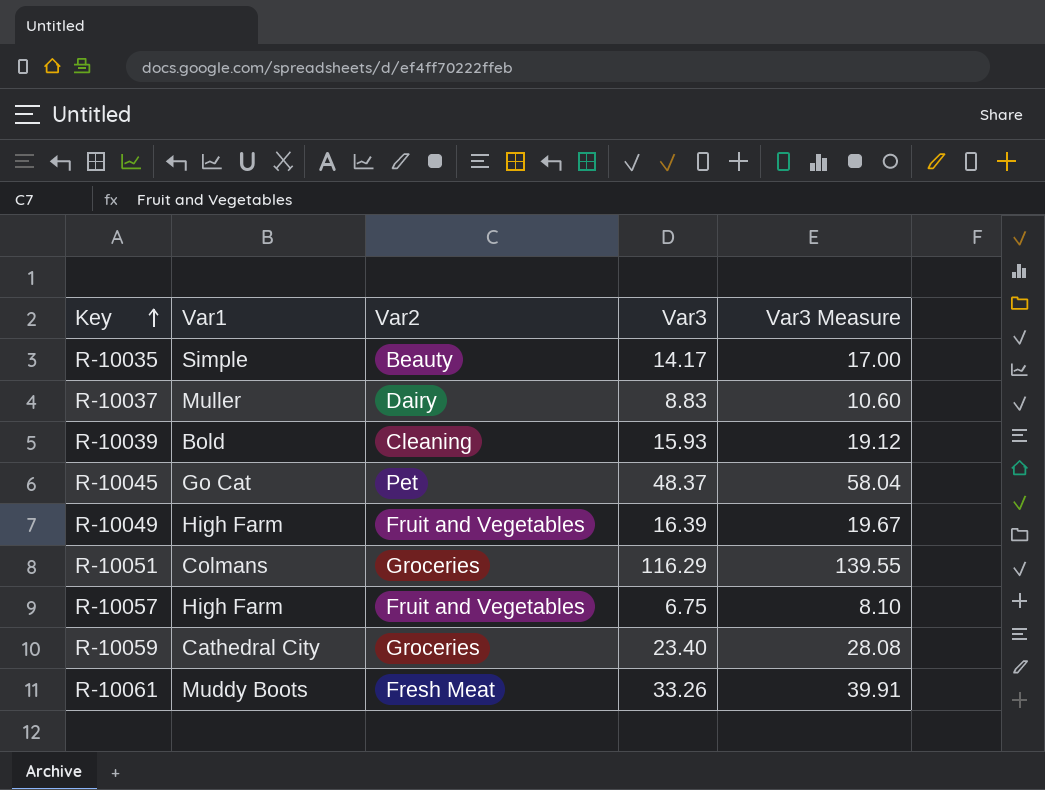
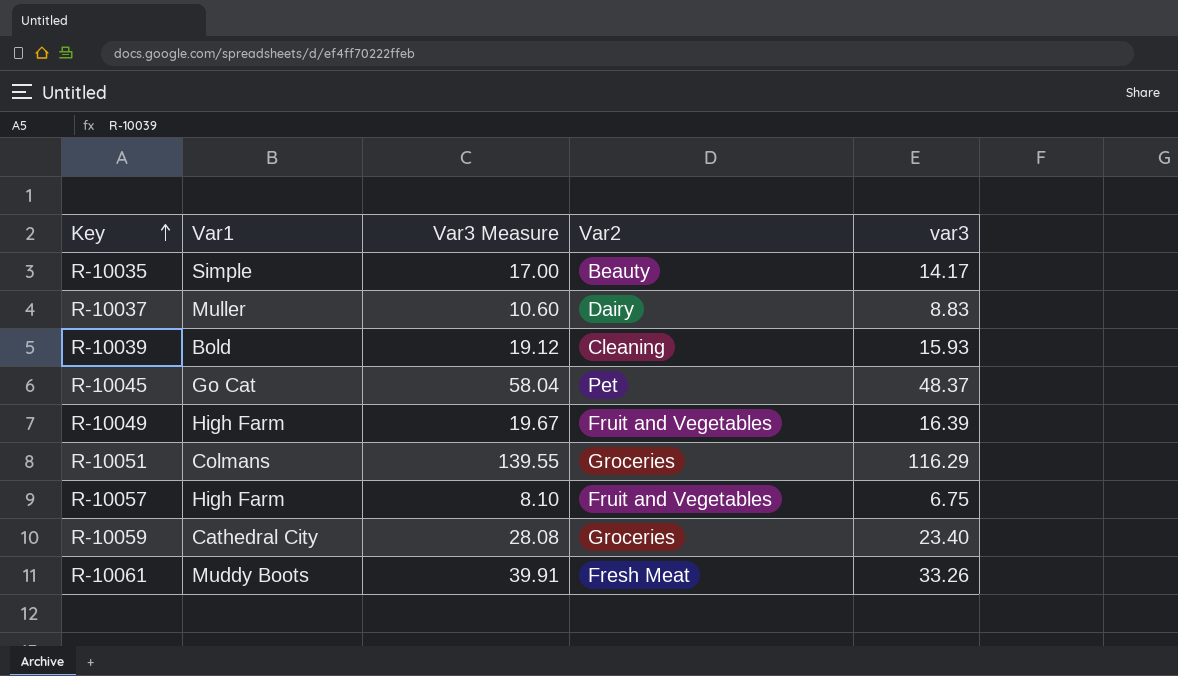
column Var3 Measure | position: 5 -> 3
column name: Var3 -> var3

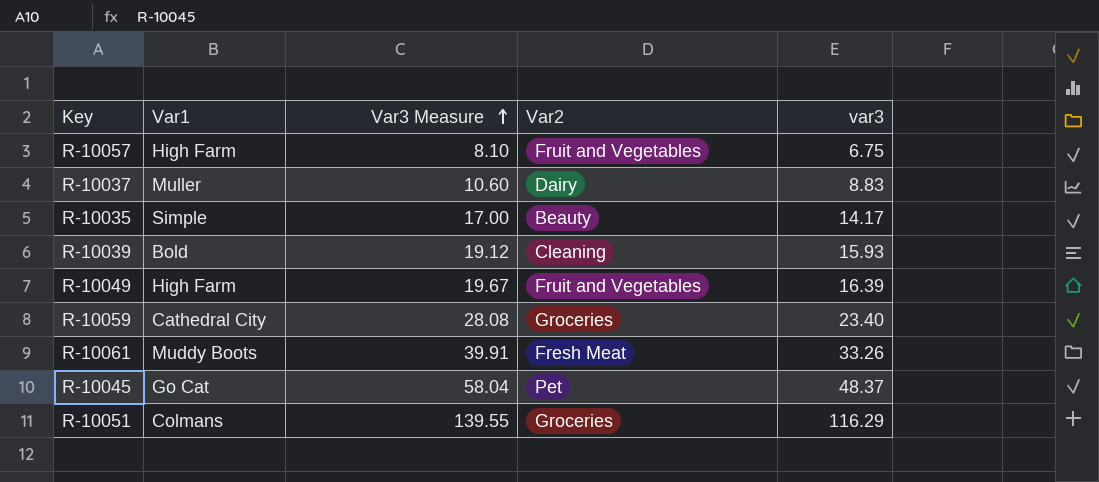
row order: Key ascending -> Var3 Measure ascending

